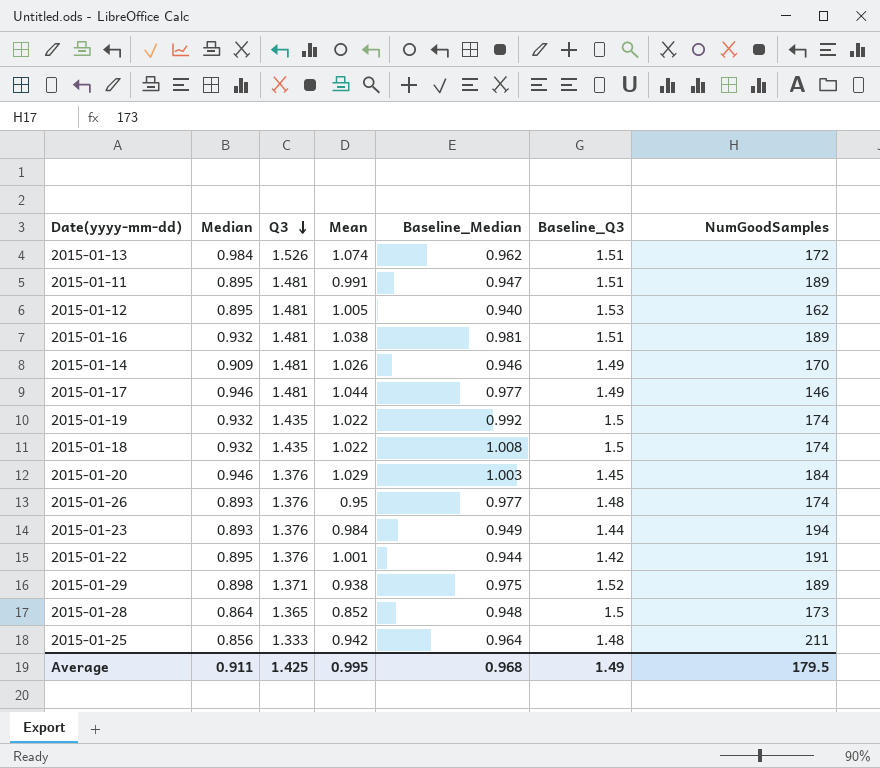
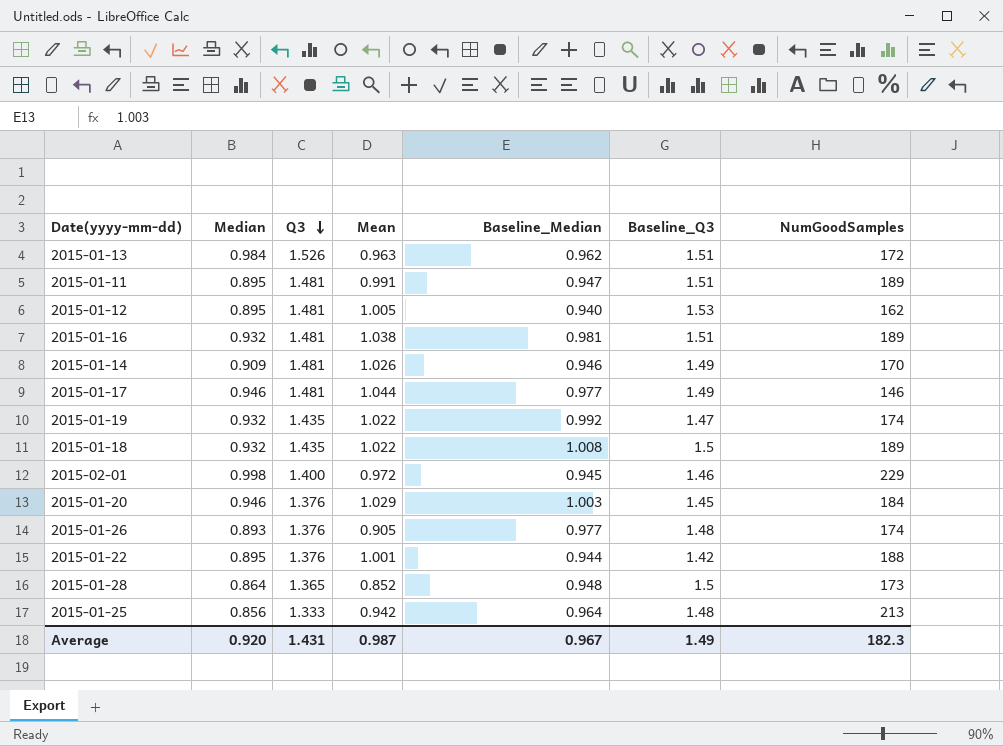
row 2015-01-23: 0.893 | 1.376 | 0.984 | 0.949 | 1.44 | 194 -> none
row 2015-01-29: 0.898 | 1.371 | 0.938 | 0.975 | 1.52 | 189 -> none
2015-01-13 | Mean: 1.074 -> 0.963
2015-01-19 | Baseline_Q3: 1.5 -> 1.47
2015-01-18 | NumGoodSamples: 174 -> 189
row 2015-02-01: none -> 0.998 | 1.400 | 0.972 | 0.945 | 1.46 | 229
2015-01-26 | Mean: 0.95 -> 0.905
2015-01-22 | NumGoodSamples: 191 -> 188
2015-01-25 | NumGoodSamples: 211 -> 213
Average | Median: 0.911 -> 0.920
Average | Q3: 1.425 -> 1.431
Average | Mean: 0.995 -> 0.987
Average | Baseline_Median: 0.968 -> 0.967
Average | NumGoodSamples: 179.5 -> 182.3

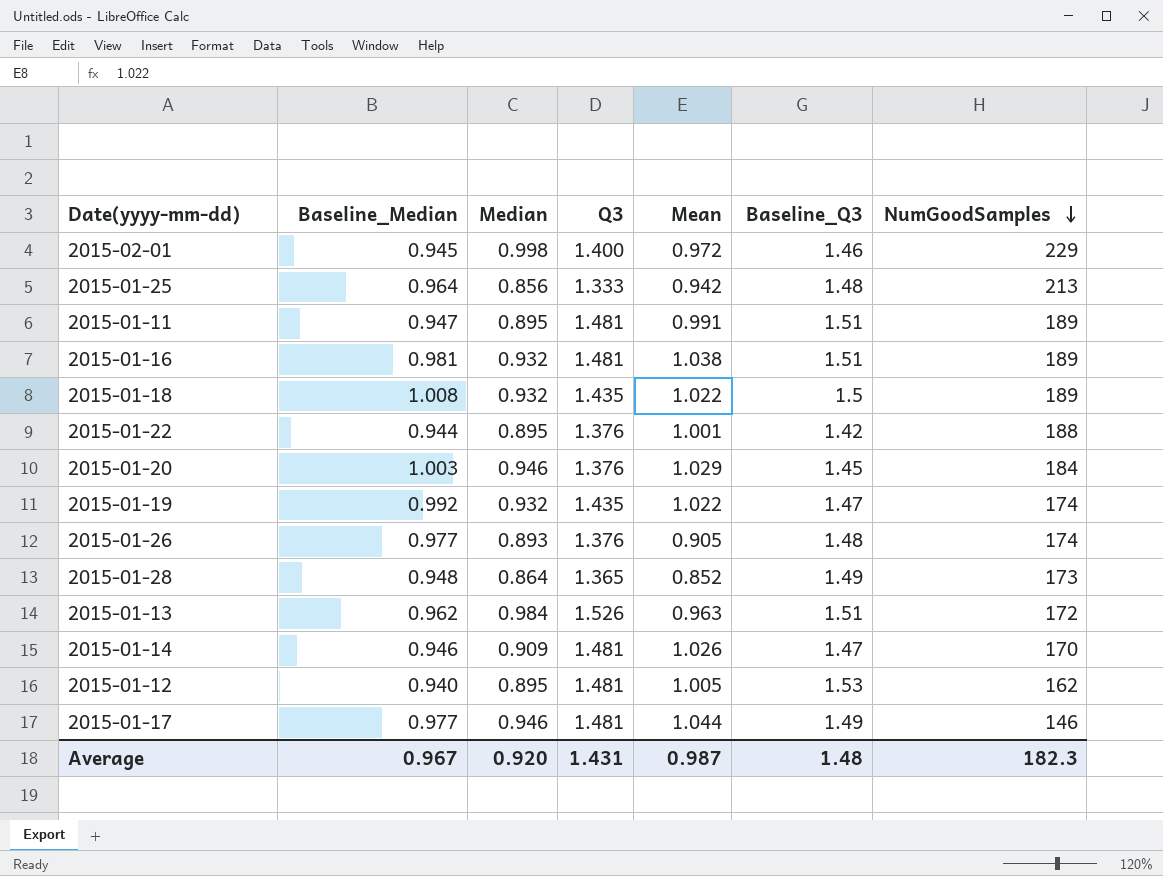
row order: Q3 descending -> NumGoodSamples descending
column Baseline_Median | position: 5 -> 2
2015-01-28 | Baseline_Q3: 1.5 -> 1.49
2015-01-14 | Baseline_Q3: 1.49 -> 1.47
Average | Baseline_Q3: 1.49 -> 1.48

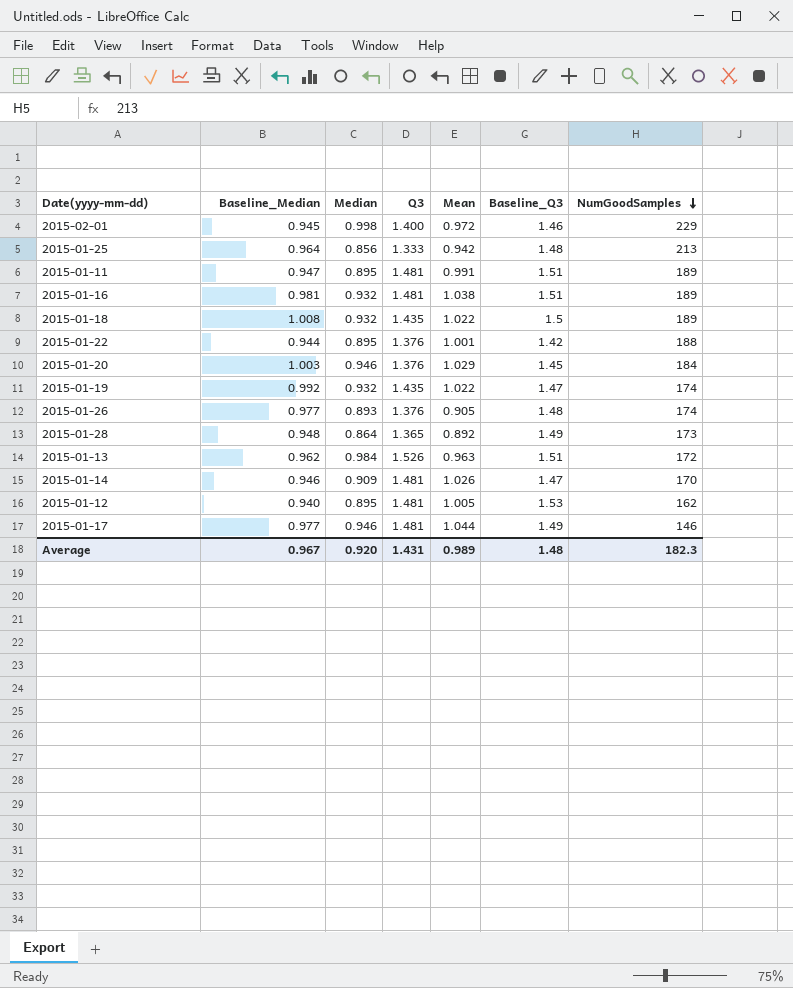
2015-01-28 | Mean: 0.852 -> 0.892
Average | Mean: 0.987 -> 0.989

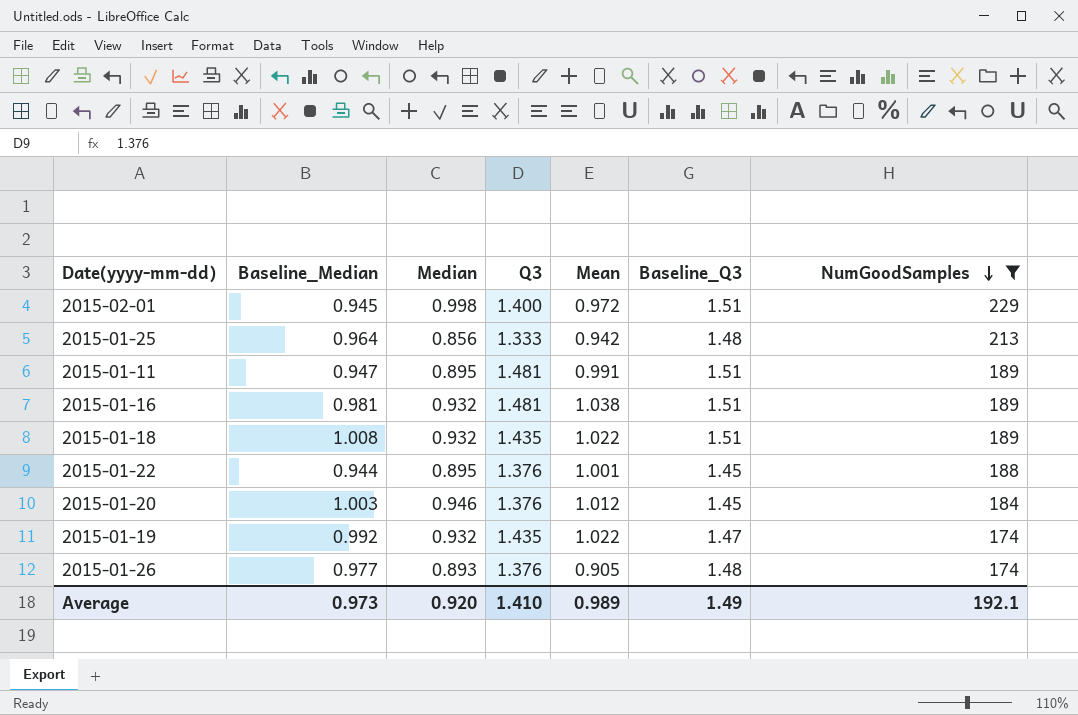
filter: none -> NumGoodSamples >= 174
2015-02-01 | Baseline_Q3: 1.46 -> 1.51
2015-01-18 | Baseline_Q3: 1.5 -> 1.51
2015-01-22 | Baseline_Q3: 1.42 -> 1.45
2015-01-20 | Mean: 1.029 -> 1.012
Average | Baseline_Median: 0.967 -> 0.973
Average | Q3: 1.431 -> 1.410
Average | Baseline_Q3: 1.48 -> 1.49
Average | NumGoodSamples: 182.3 -> 192.1

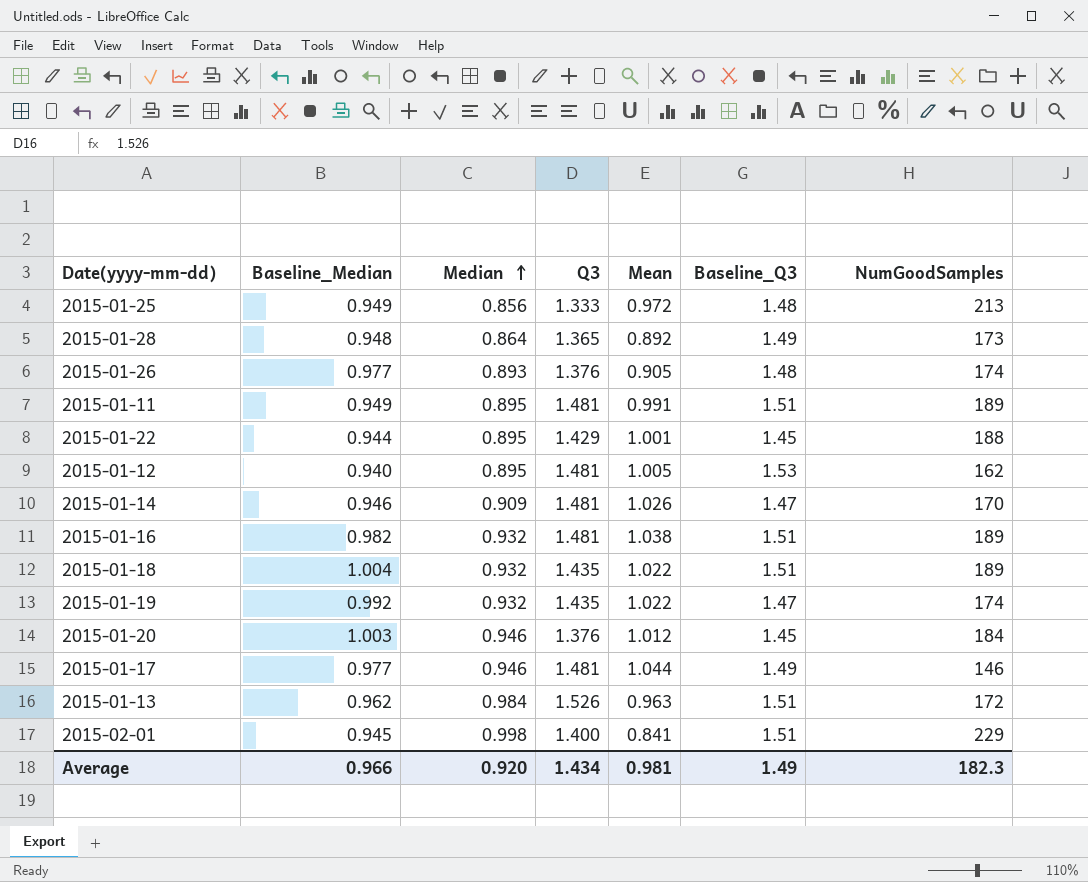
filter: NumGoodSamples >= 174 -> none
row order: NumGoodSamples descending -> Median ascending
2015-01-25 | Baseline_Median: 0.964 -> 0.949
2015-01-25 | Mean: 0.942 -> 0.972
2015-01-11 | Baseline_Median: 0.947 -> 0.949
2015-01-22 | Q3: 1.376 -> 1.429
2015-01-16 | Baseline_Median: 0.981 -> 0.982
2015-01-18 | Baseline_Median: 1.008 -> 1.004
2015-02-01 | Mean: 0.972 -> 0.841
Average | Baseline_Median: 0.973 -> 0.966
Average | Q3: 1.410 -> 1.434
Average | Mean: 0.989 -> 0.981
Average | NumGoodSamples: 192.1 -> 182.3

